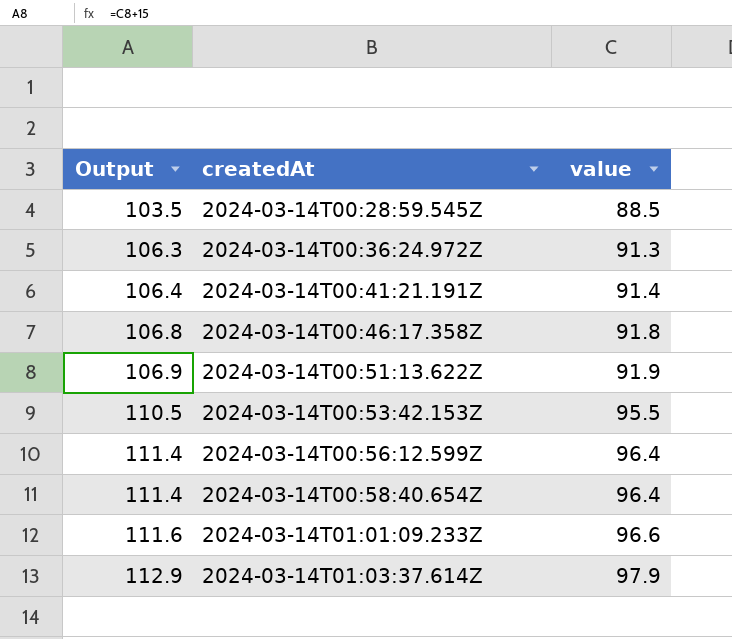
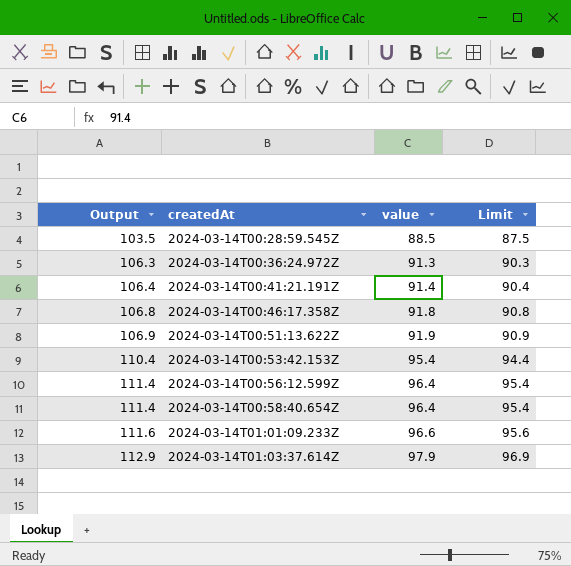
column Limit | formula: none -> [value] - 1
2024-03-14T00:53:42.153Z | Output: 110.5 -> 110.4
2024-03-14T00:53:42.153Z | value: 95.5 -> 95.4

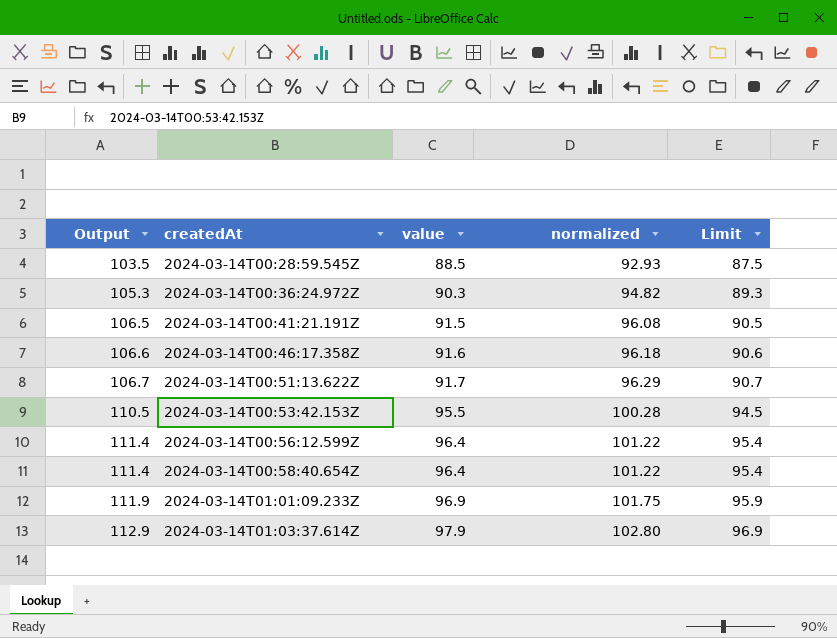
column normalized | formula: none -> [value] * 1.05
2024-03-14T00:36:24.972Z | Output: 106.3 -> 105.3
2024-03-14T00:36:24.972Z | value: 91.3 -> 90.3
2024-03-14T00:36:24.972Z | Limit: 90.3 -> 89.3
2024-03-14T00:41:21.191Z | Output: 106.4 -> 106.5
2024-03-14T00:41:21.191Z | value: 91.4 -> 91.5
2024-03-14T00:41:21.191Z | Limit: 90.4 -> 90.5
2024-03-14T00:46:17.358Z | Output: 106.8 -> 106.6
2024-03-14T00:46:17.358Z | value: 91.8 -> 91.6
2024-03-14T00:46:17.358Z | Limit: 90.8 -> 90.6
2024-03-14T00:51:13.622Z | Output: 106.9 -> 106.7
2024-03-14T00:51:13.622Z | value: 91.9 -> 91.7
2024-03-14T00:51:13.622Z | Limit: 90.9 -> 90.7
2024-03-14T00:53:42.153Z | Output: 110.4 -> 110.5
2024-03-14T00:53:42.153Z | value: 95.4 -> 95.5
2024-03-14T00:53:42.153Z | Limit: 94.4 -> 94.5
2024-03-14T01:01:09.233Z | Output: 111.6 -> 111.9
2024-03-14T01:01:09.233Z | value: 96.6 -> 96.9
2024-03-14T01:01:09.233Z | Limit: 95.6 -> 95.9

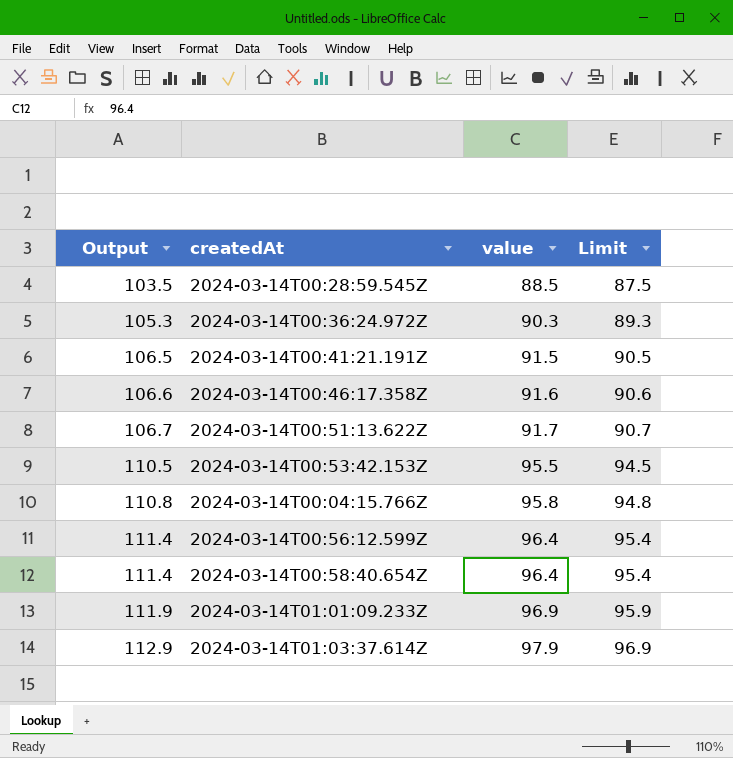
column normalized | formula: [value] * 1.05 -> none
row 2024-03-14T00:04:15.766Z: none -> 110.8 | 95.8 | 94.8

